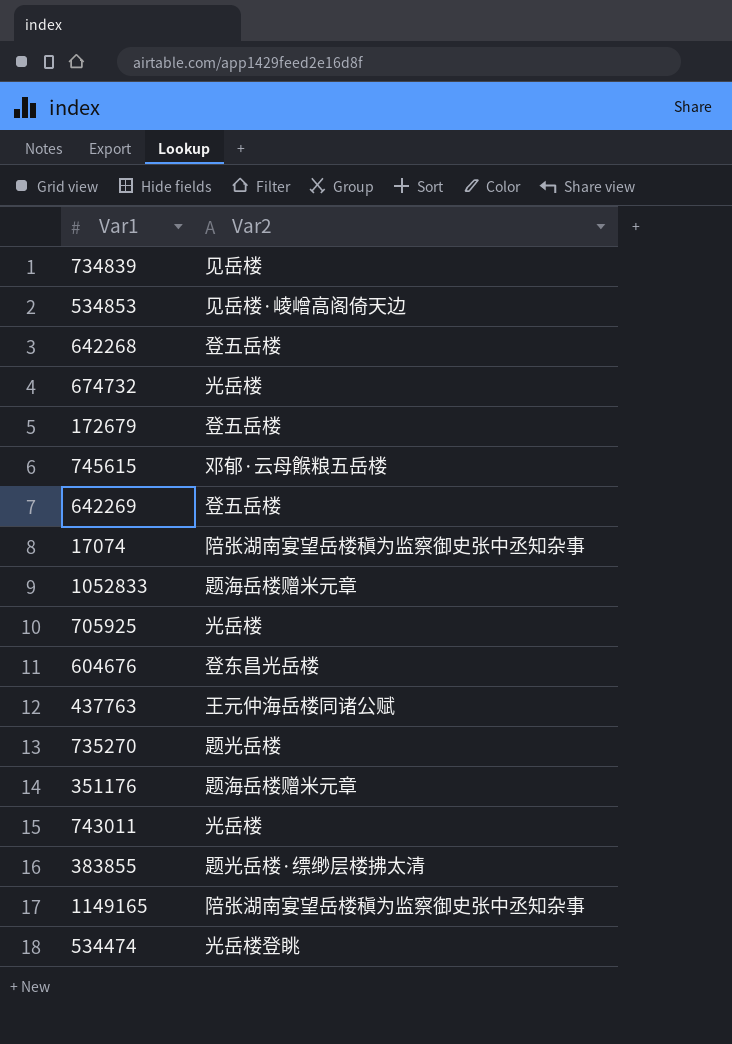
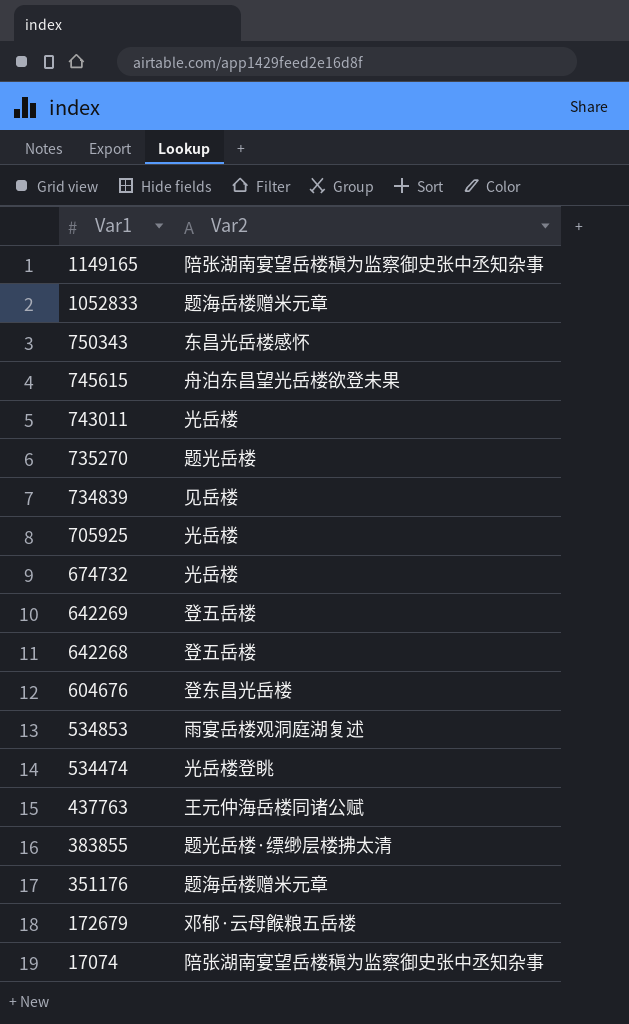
row order: none -> Var1 descending
row 750343: none -> 东昌光岳楼感怀
745615 | Var2: 邓郁·云母餱粮五岳楼 -> 舟泊东昌望光岳楼欲登未果
534853 | Var2: 见岳楼·崚嶒高阁倚天边 -> 雨宴岳楼观洞庭湖复述
172679 | Var2: 登五岳楼 -> 邓郁·云母餱粮五岳楼

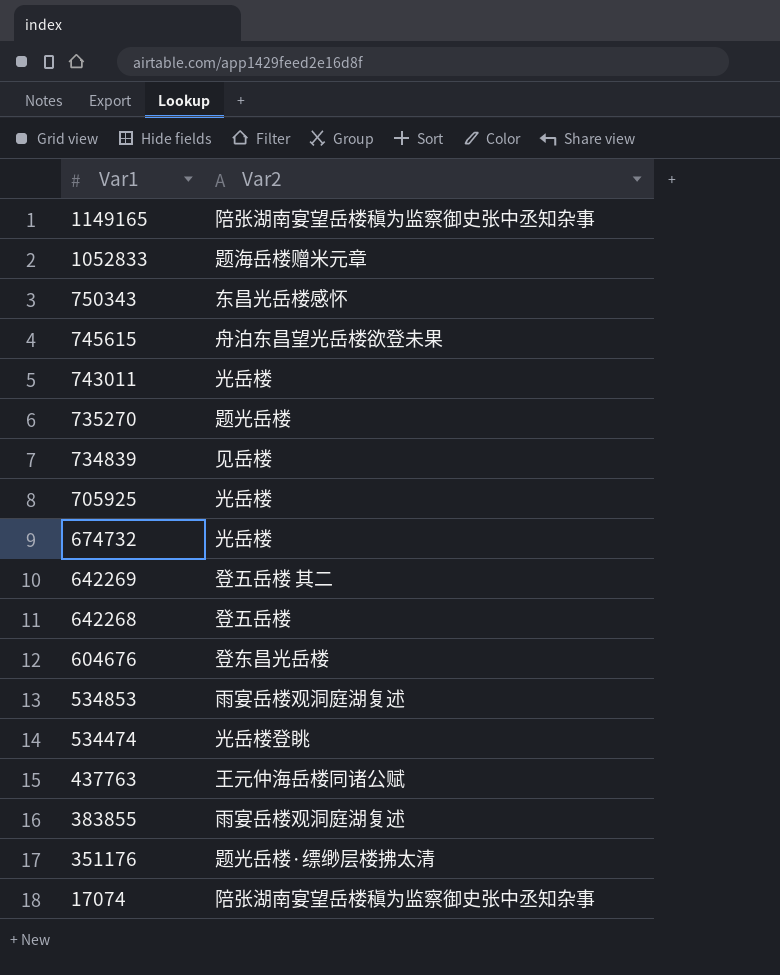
row 172679: 邓郁·云母餱粮五岳楼 -> none
642269 | Var2: 登五岳楼 -> 登五岳楼 其二
383855 | Var2: 题光岳楼·缥缈层楼拂太清 -> 雨宴岳楼观洞庭湖复述
351176 | Var2: 题海岳楼赠米元章 -> 题光岳楼·缥缈层楼拂太清

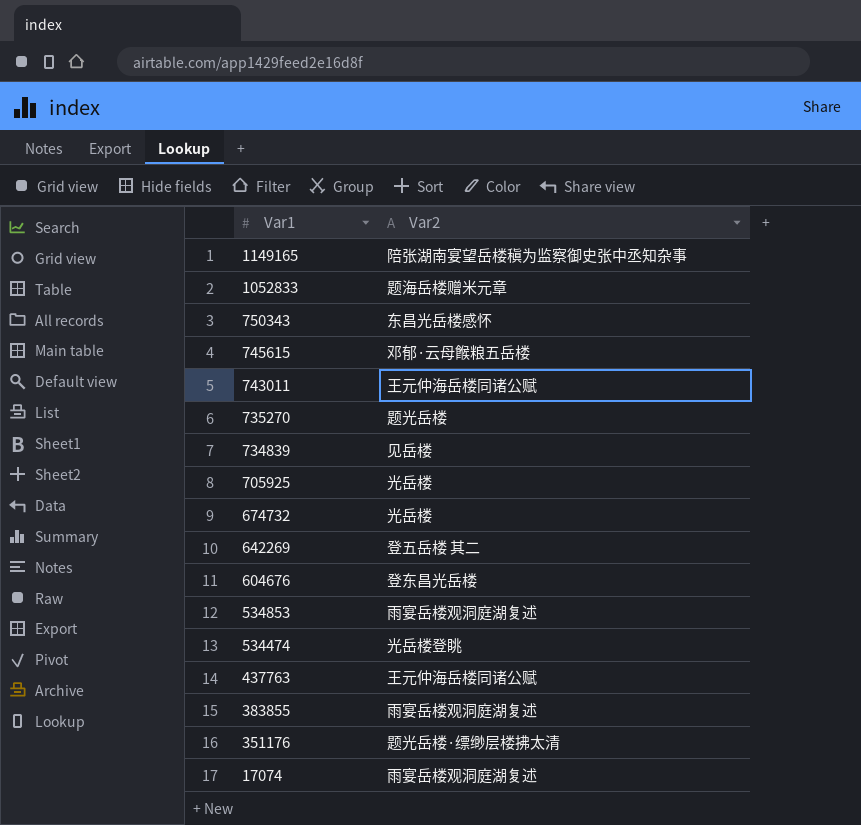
row 642268: 登五岳楼 -> none
745615 | Var2: 舟泊东昌望光岳楼欲登未果 -> 邓郁·云母餱粮五岳楼
743011 | Var2: 光岳楼 -> 王元仲海岳楼同诸公赋
17074 | Var2: 陪张湖南宴望岳楼稹为监察御史张中丞知杂事 -> 雨宴岳楼观洞庭湖复述

